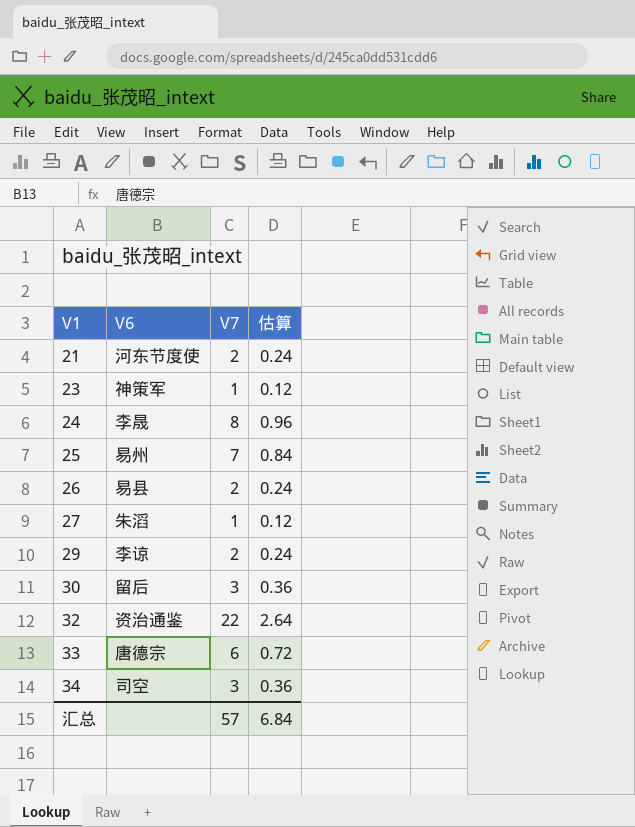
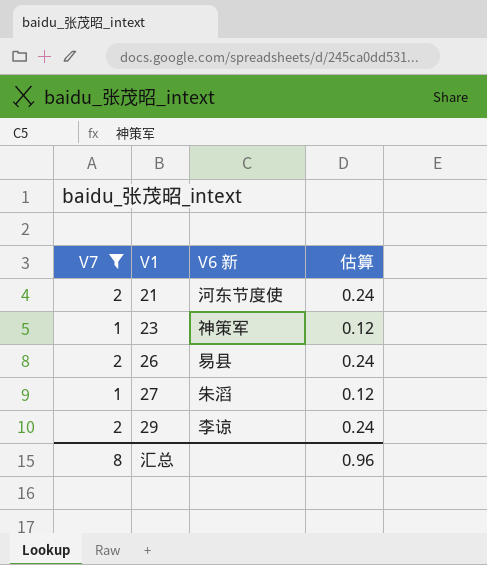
filter: none -> V7 <= 2
column V7 | position: 3 -> 1
column name: V6 -> V6 新
汇总 | V7: 57 -> 8
汇总 | 估算: 6.84 -> 0.96

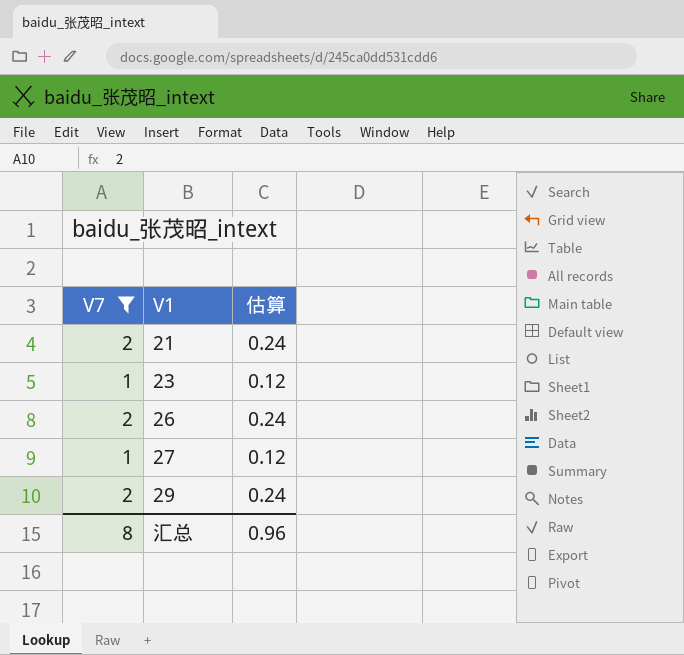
column V6 新 | position: 3 -> none

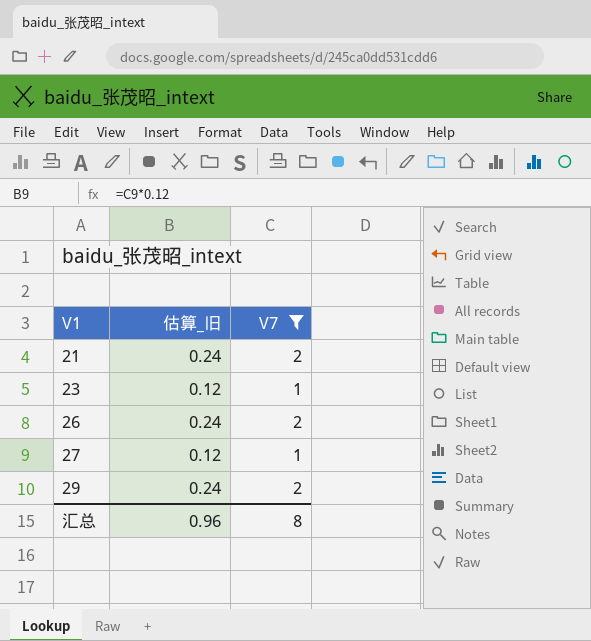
column name: 估算 -> 估算_旧
column V7 | position: 1 -> 3

